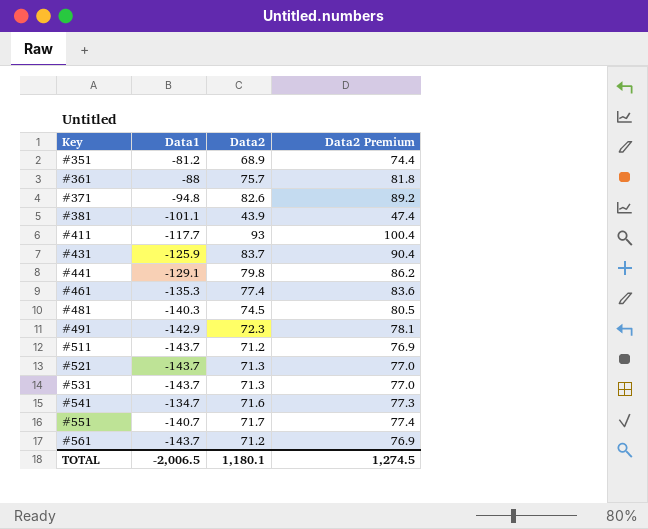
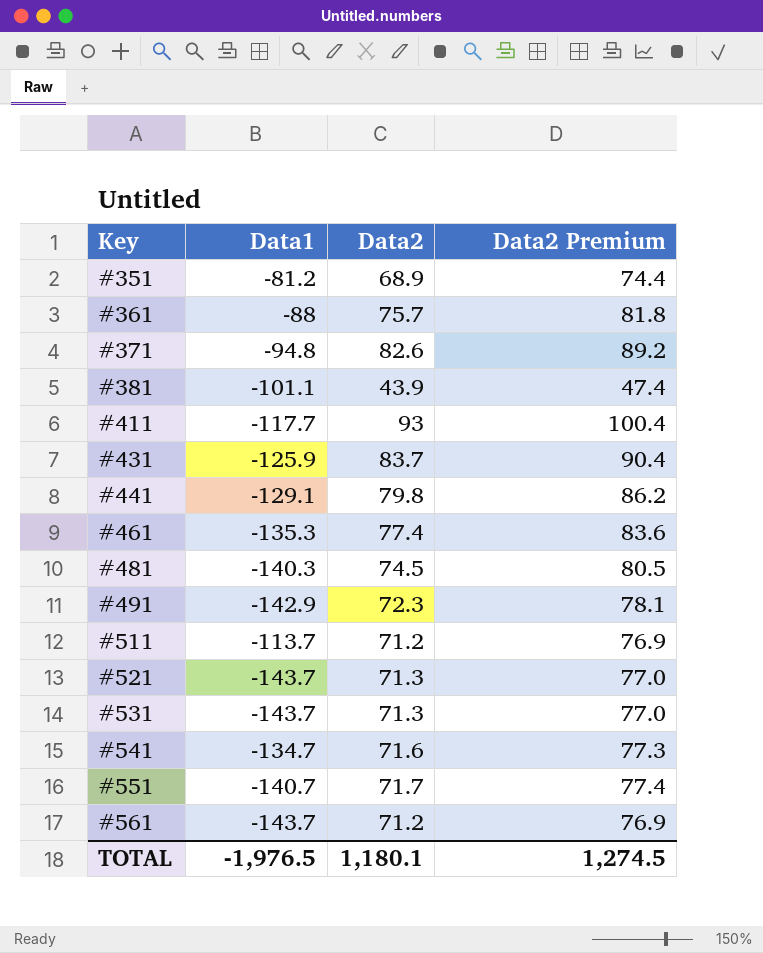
#511 | Data1: -143.7 -> -113.7
TOTAL | Data1: -2,006.5 -> -1,976.5

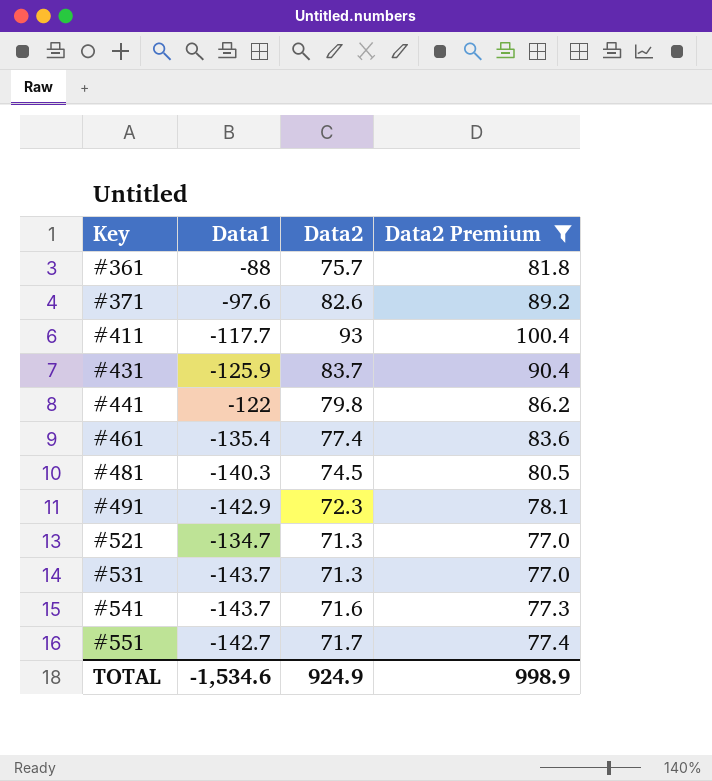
filter: none -> Data2 Premium >= 77.0
#371 | Data1: -94.8 -> -97.6
#441 | Data1: -129.1 -> -122
#461 | Data1: -135.3 -> -135.4
#521 | Data1: -143.7 -> -134.7
#541 | Data1: -134.7 -> -143.7
#551 | Data1: -140.7 -> -142.7
TOTAL | Data1: -1,976.5 -> -1,534.6
TOTAL | Data2: 1,180.1 -> 924.9
TOTAL | Data2 Premium: 1,274.5 -> 998.9

